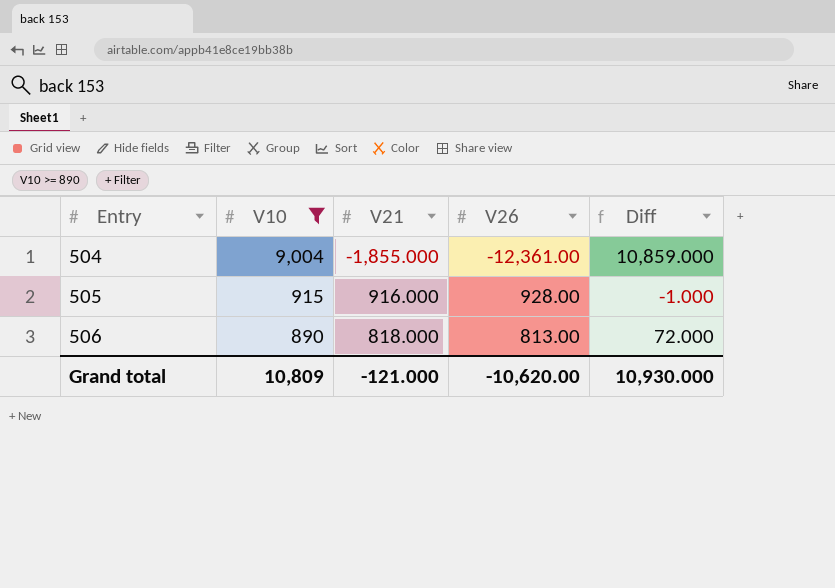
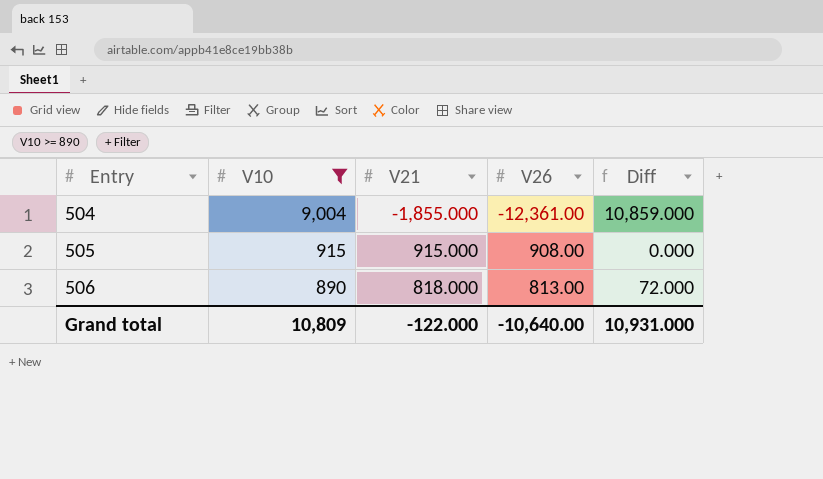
505 | V21: 916.000 -> 915.000
505 | V26: 928.00 -> 908.00
505 | Diff: -1.000 -> 0.000
Grand total | V21: -121.000 -> -122.000
Grand total | V26: -10,620.00 -> -10,640.00
Grand total | Diff: 10,930.000 -> 10,931.000

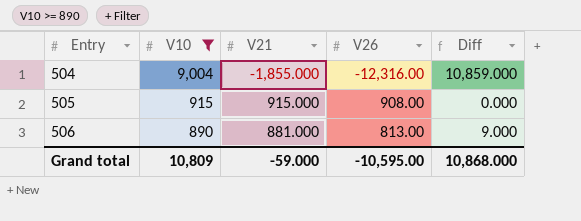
504 | V26: -12,361.00 -> -12,316.00
506 | V21: 818.000 -> 881.000
506 | Diff: 72.000 -> 9.000
Grand total | V21: -122.000 -> -59.000
Grand total | V26: -10,640.00 -> -10,595.00
Grand total | Diff: 10,931.000 -> 10,868.000

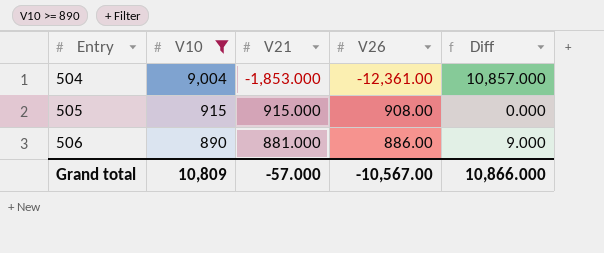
504 | V21: -1,855.000 -> -1,853.000
504 | V26: -12,316.00 -> -12,361.00
504 | Diff: 10,859.000 -> 10,857.000
506 | V26: 813.00 -> 886.00
Grand total | V21: -59.000 -> -57.000
Grand total | V26: -10,595.00 -> -10,567.00
Grand total | Diff: 10,868.000 -> 10,866.000

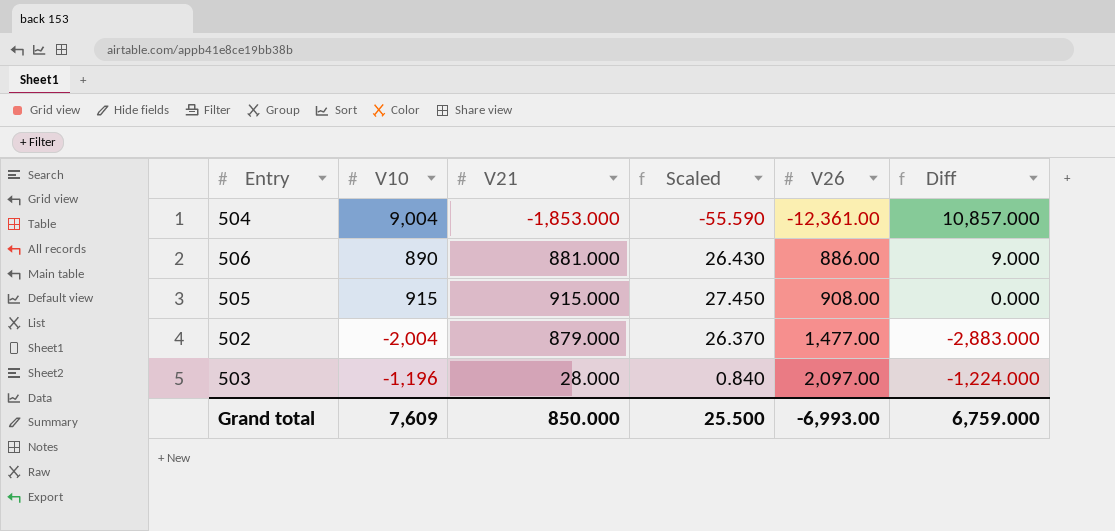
filter: V10 >= 890 -> none
row order: Entry ascending -> V26 ascending
column Scaled | formula: none -> [V21] * 0.03
Grand total | V10: 10,809 -> 7,609
Grand total | V21: -57.000 -> 850.000
Grand total | V26: -10,567.00 -> -6,993.00
Grand total | Diff: 10,866.000 -> 6,759.000

